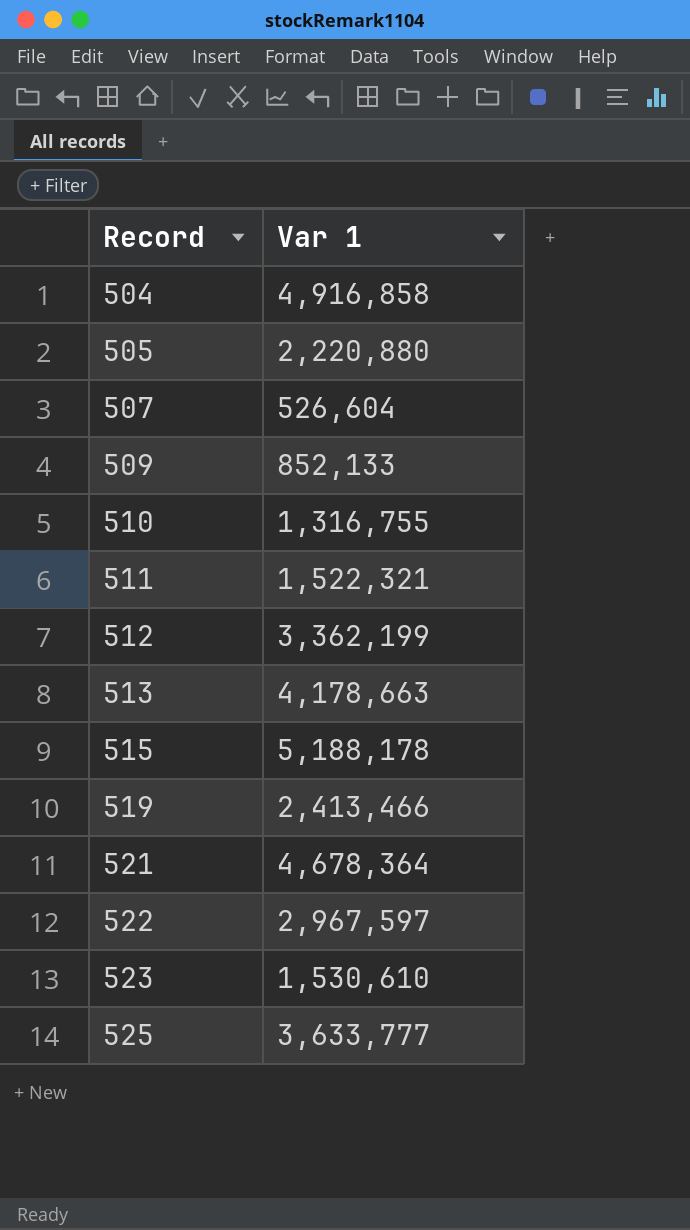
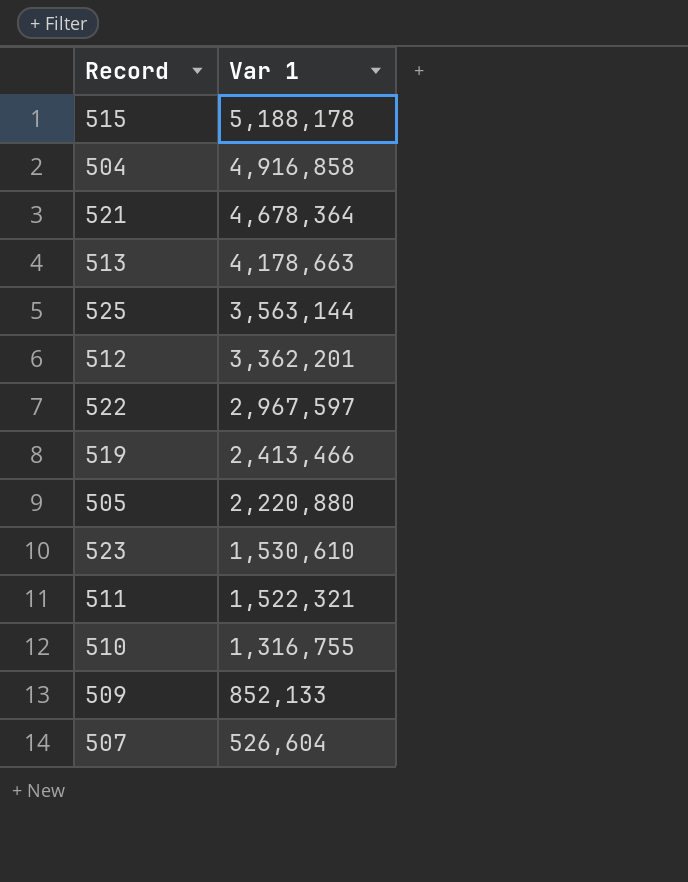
row order: Record ascending -> Var 1 descending
525 | Var 1: 3,633,777 -> 3,563,144
512 | Var 1: 3,362,199 -> 3,362,201

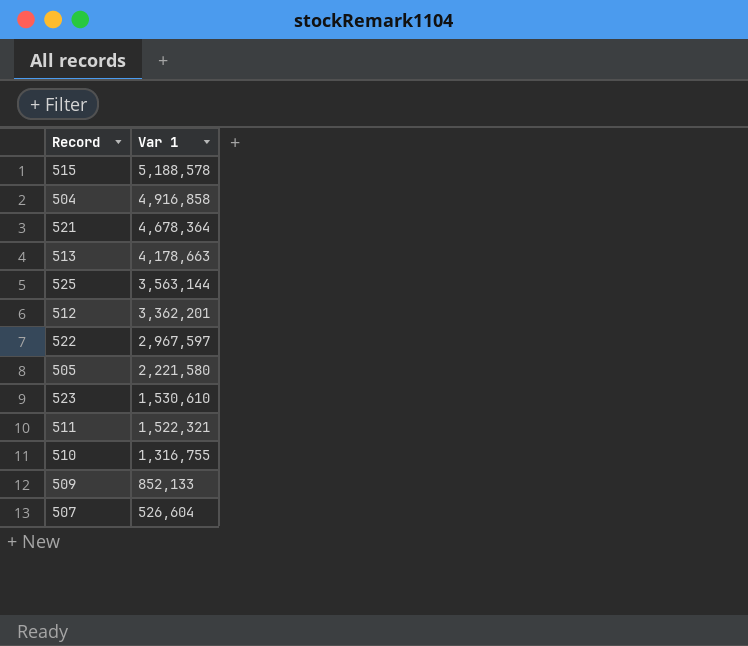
row 519: 2,413,466 -> none
515 | Var 1: 5,188,178 -> 5,188,578
505 | Var 1: 2,220,880 -> 2,221,580

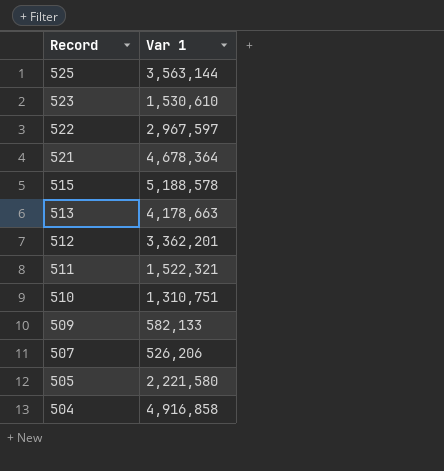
row order: Var 1 descending -> Record descending
510 | Var 1: 1,316,755 -> 1,310,751
509 | Var 1: 852,133 -> 582,133
507 | Var 1: 526,604 -> 526,206

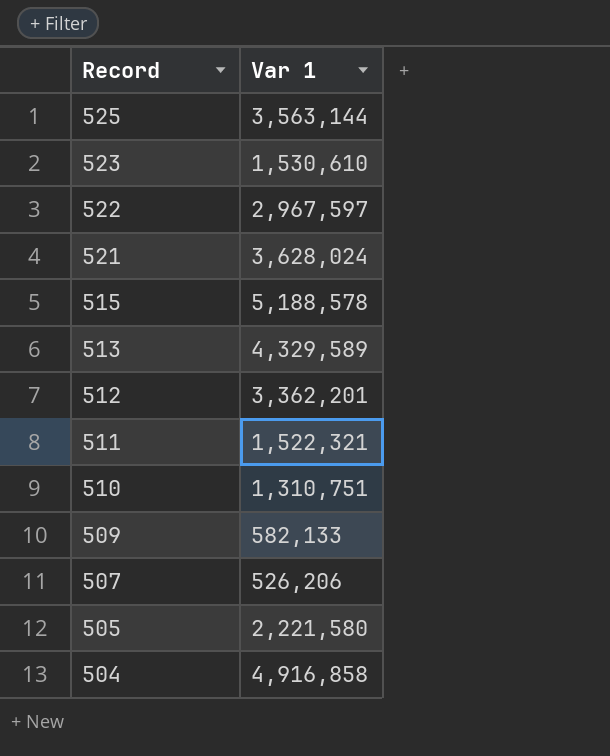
521 | Var 1: 4,678,364 -> 3,628,024
513 | Var 1: 4,178,663 -> 4,329,589

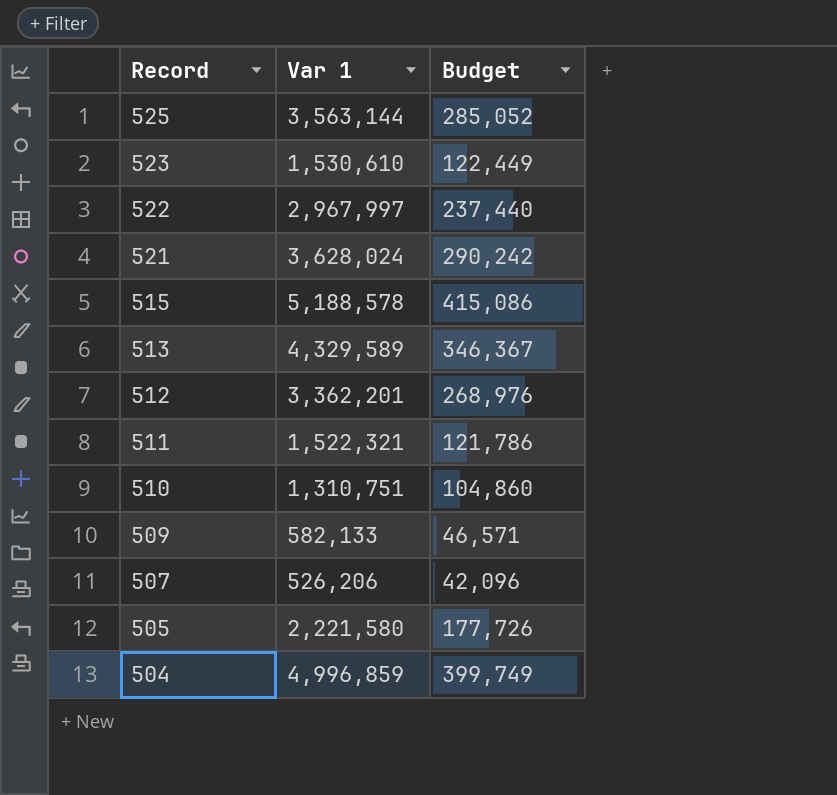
column Budget | formula: none -> [Var 1] * 0.08
522 | Var 1: 2,967,597 -> 2,967,997
504 | Var 1: 4,916,858 -> 4,996,859

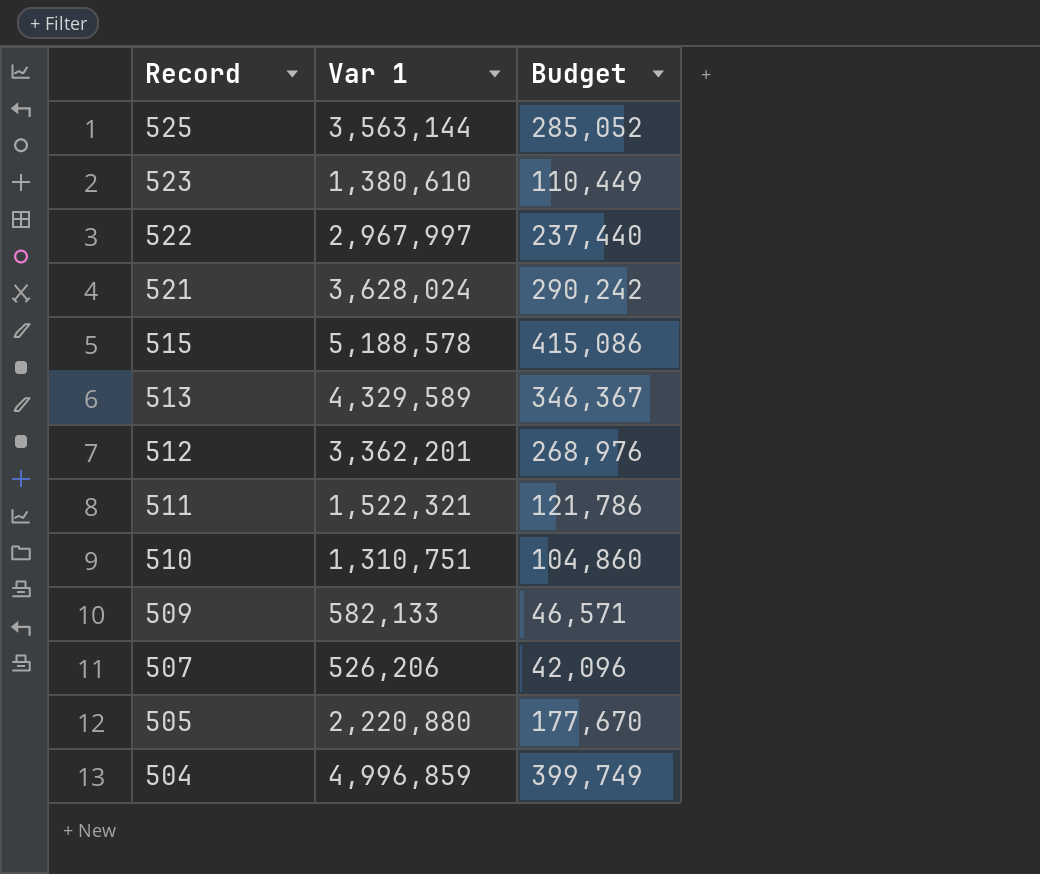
523 | Var 1: 1,530,610 -> 1,380,610
523 | Budget: 122,449 -> 110,449
505 | Var 1: 2,221,580 -> 2,220,880
505 | Budget: 177,726 -> 177,670

